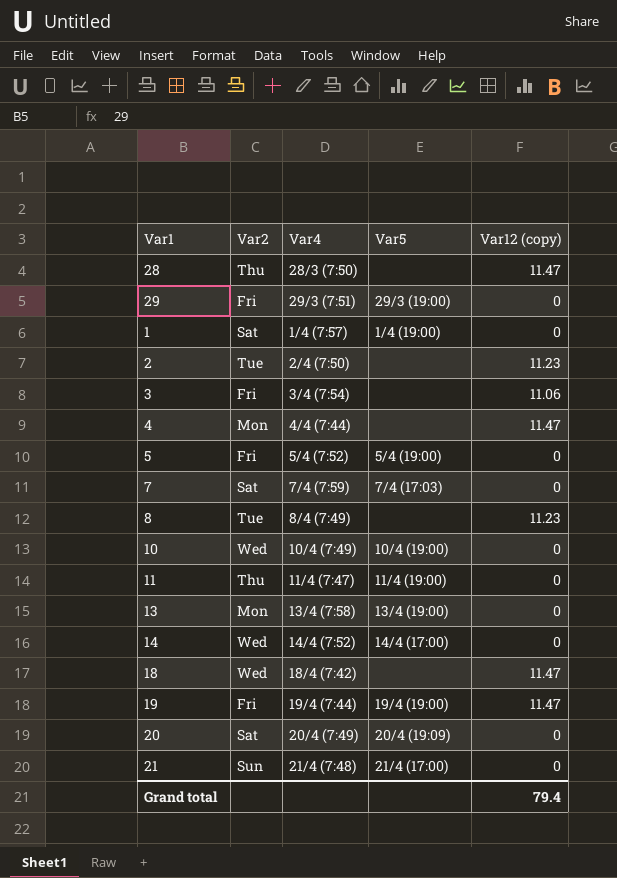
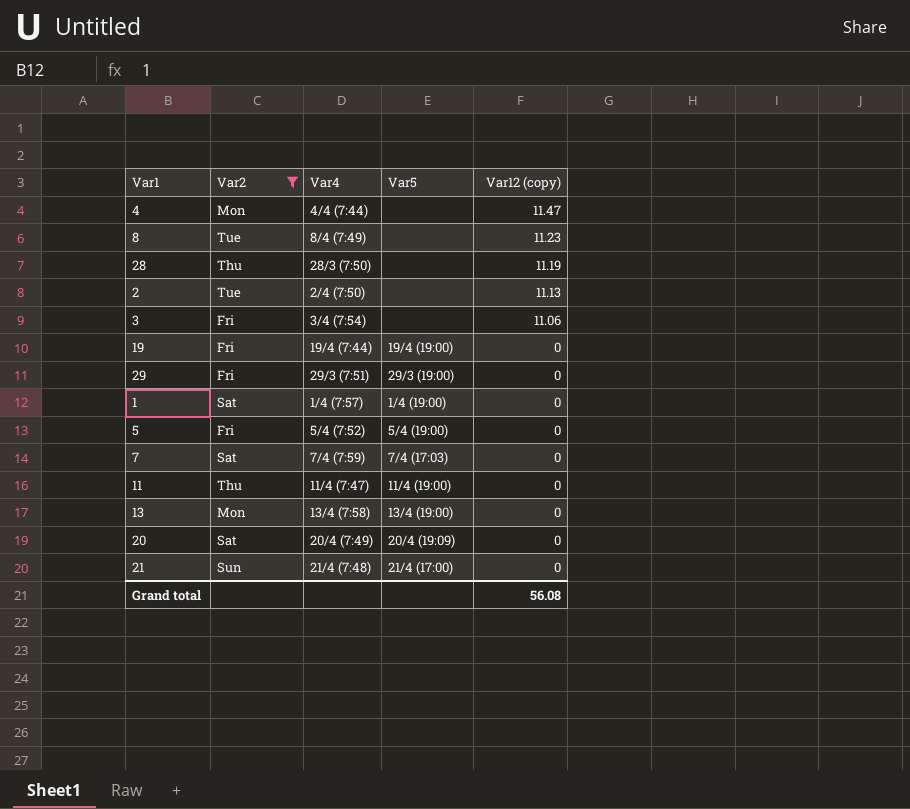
filter: none -> Var2 != Wed
row order: none -> Var12 (copy) descending
28 | Var12 (copy): 11.47 -> 11.19
2 | Var12 (copy): 11.23 -> 11.13
19 | Var12 (copy): 11.47 -> 0
Grand total | Var12 (copy): 79.4 -> 56.08

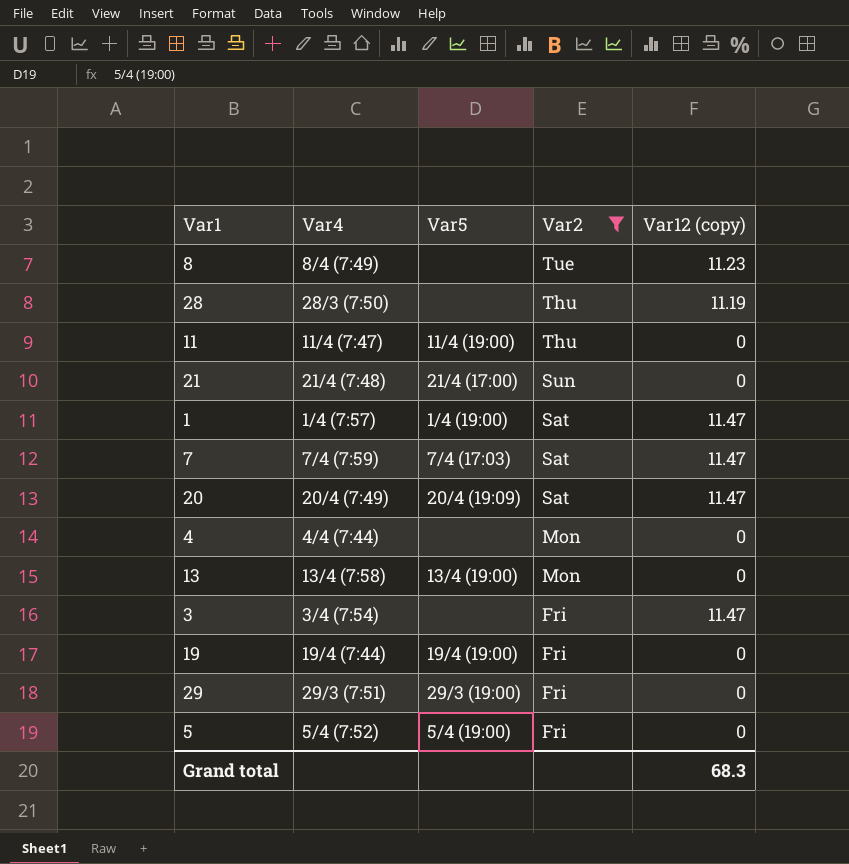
row order: Var12 (copy) descending -> Var2 descending
column Var2 | position: 2 -> 4
row 2: Tue | 2/4 (7:50) | none | 11.13 -> none
1 | Var12 (copy): 0 -> 11.47
7 | Var12 (copy): 0 -> 11.47
20 | Var12 (copy): 0 -> 11.47
4 | Var12 (copy): 11.47 -> 0
3 | Var12 (copy): 11.06 -> 11.47
Grand total | Var12 (copy): 56.08 -> 68.3

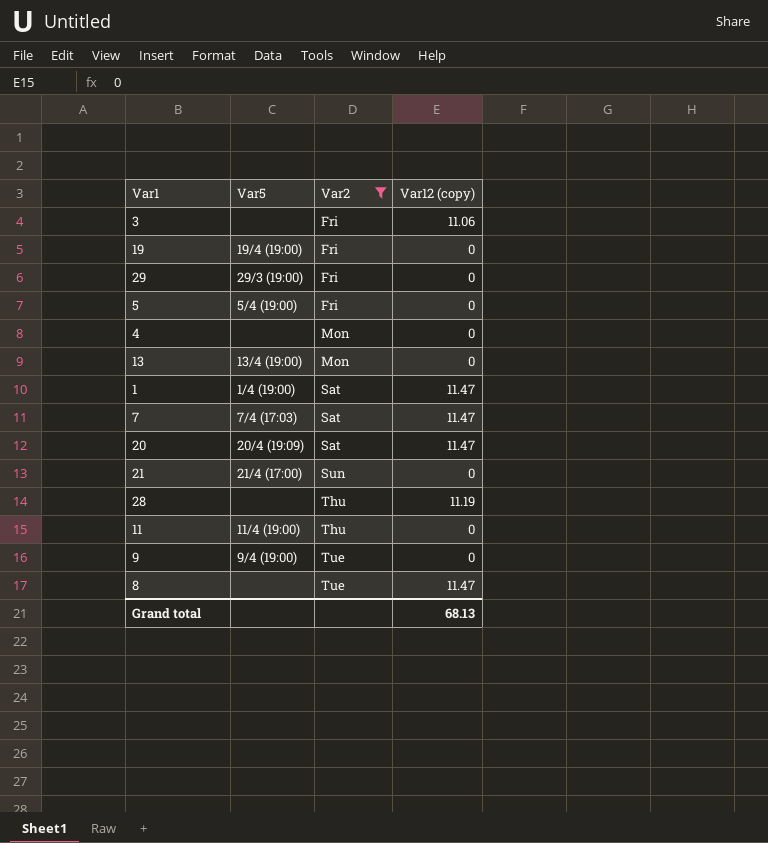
row order: Var2 descending -> Var2 ascending
column Var4 | position: 2 -> none
3 | Var12 (copy): 11.47 -> 11.06
row 9: none -> 9/4 (19:00) | Tue | 0
8 | Var12 (copy): 11.23 -> 11.47
Grand total | Var12 (copy): 68.3 -> 68.13

